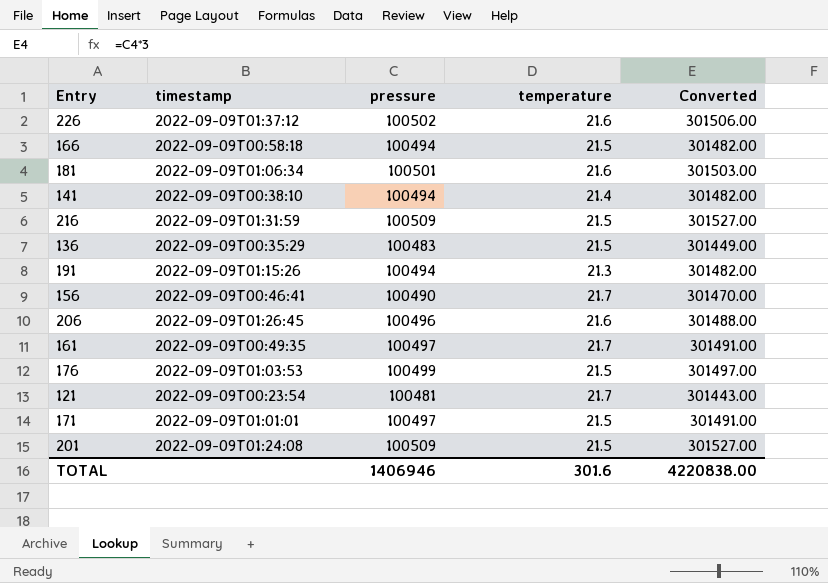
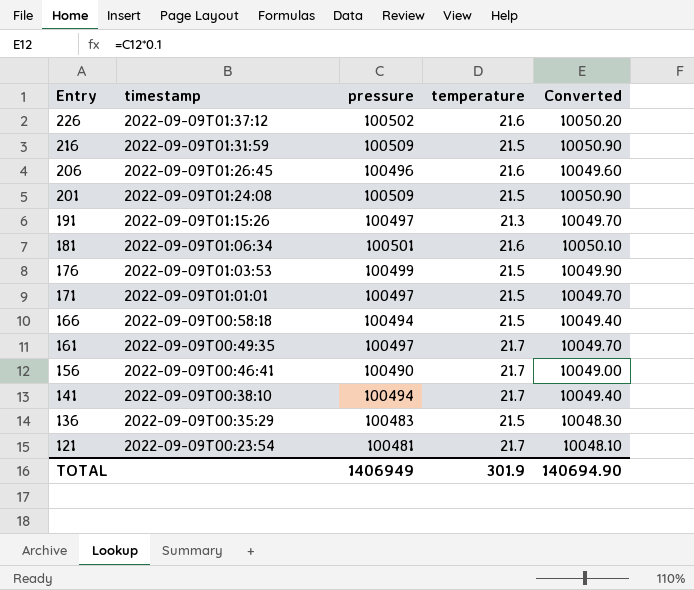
row order: none -> Entry descending
column Converted | formula: [pressure] * 3 -> [pressure] * 0.1
191 | pressure: 100494 -> 100497
141 | temperature: 21.4 -> 21.7
TOTAL | pressure: 1406946 -> 1406949
TOTAL | temperature: 301.6 -> 301.9
TOTAL | Converted: 4220838.00 -> 140694.90

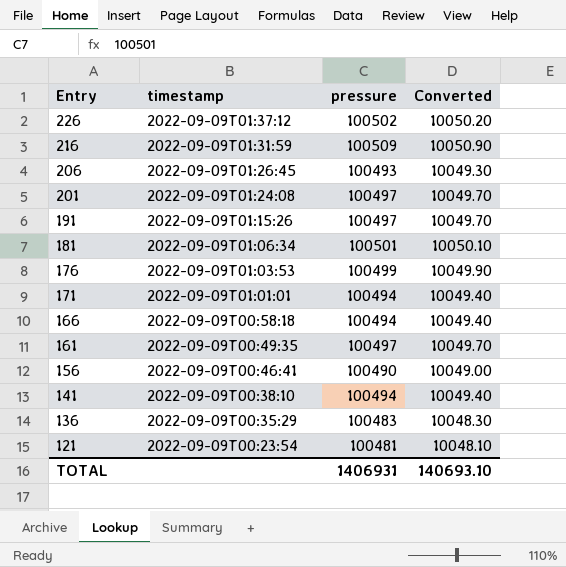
column temperature | position: 4 -> none
206 | pressure: 100496 -> 100493
206 | Converted: 10049.60 -> 10049.30
201 | pressure: 100509 -> 100497
201 | Converted: 10050.90 -> 10049.70
171 | pressure: 100497 -> 100494
171 | Converted: 10049.70 -> 10049.40
TOTAL | pressure: 1406949 -> 1406931
TOTAL | Converted: 140694.90 -> 140693.10

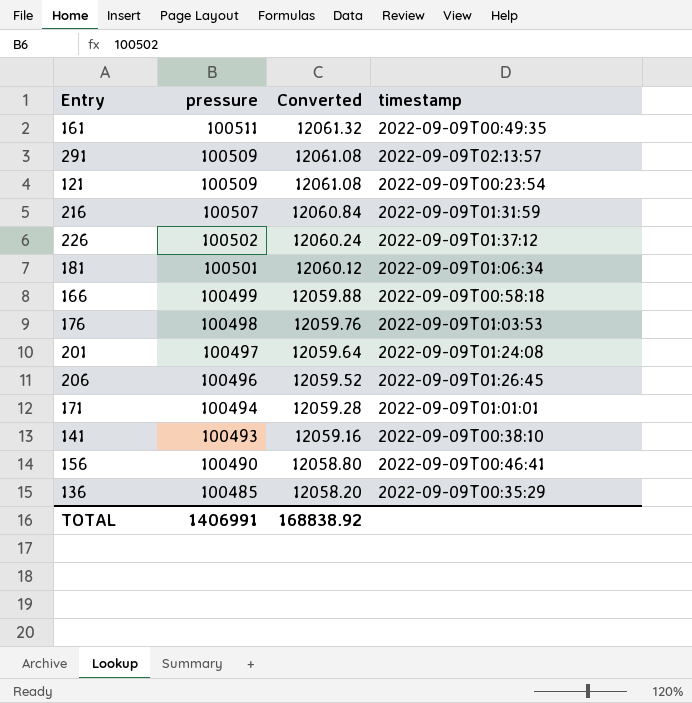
row order: Entry descending -> pressure descending
column Converted | formula: [pressure] * 0.1 -> [pressure] * 0.12
column timestamp | position: 2 -> 4
row 191: 2022-09-09T01:15:26 | 100497 | 10049.70 -> none
161 | pressure: 100497 -> 100511
row 291: none -> 100509 | 12061.08 | 2022-09-09T02:13:57
121 | pressure: 100481 -> 100509
216 | pressure: 100509 -> 100507
166 | pressure: 100494 -> 100499
176 | pressure: 100499 -> 100498
206 | pressure: 100493 -> 100496
141 | pressure: 100494 -> 100493
136 | pressure: 100483 -> 100485
TOTAL | pressure: 1406931 -> 1406991
TOTAL | Converted: 140693.10 -> 168838.92

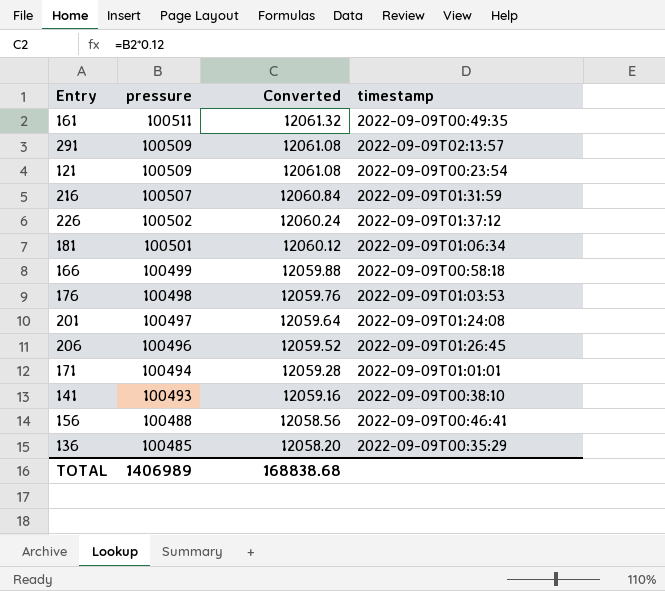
156 | pressure: 100490 -> 100488
156 | Converted: 12058.80 -> 12058.56
TOTAL | pressure: 1406991 -> 1406989
TOTAL | Converted: 168838.92 -> 168838.68

